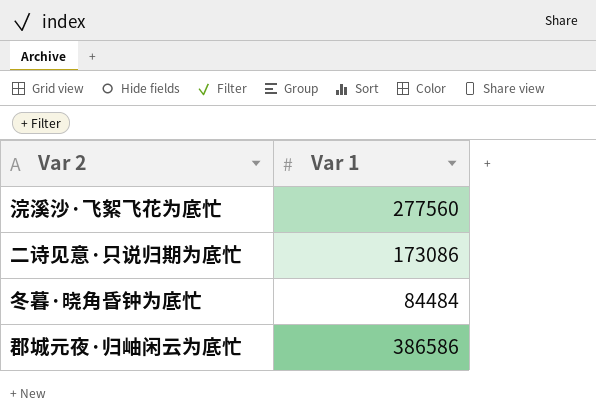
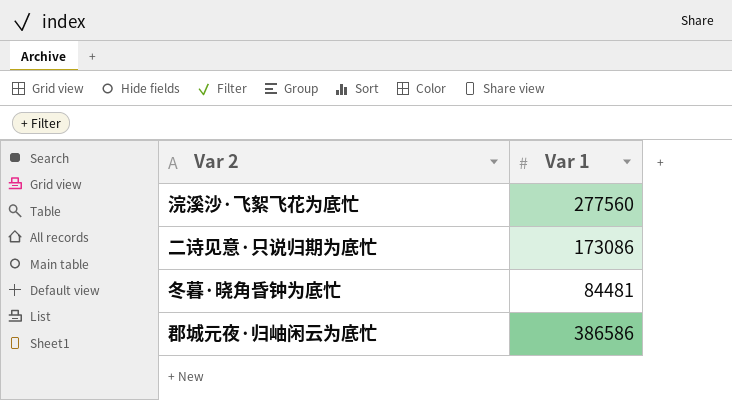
冬暮·晓角昏钟为底忙 | Var 1: 84484 -> 84481

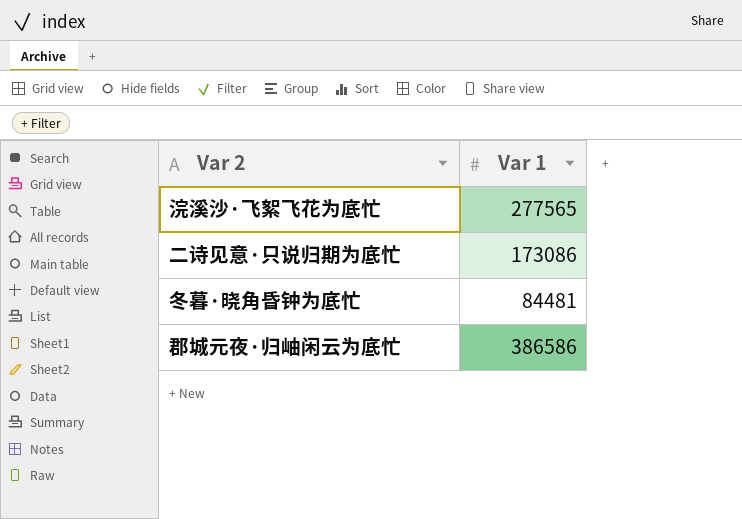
浣溪沙·飞絮飞花为底忙 | Var 1: 277560 -> 277565

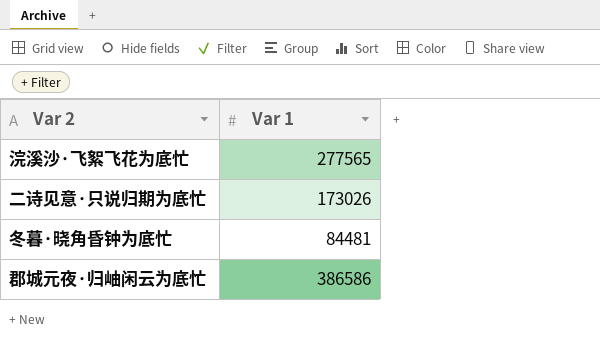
二诗见意·只说归期为底忙 | Var 1: 173086 -> 173026

